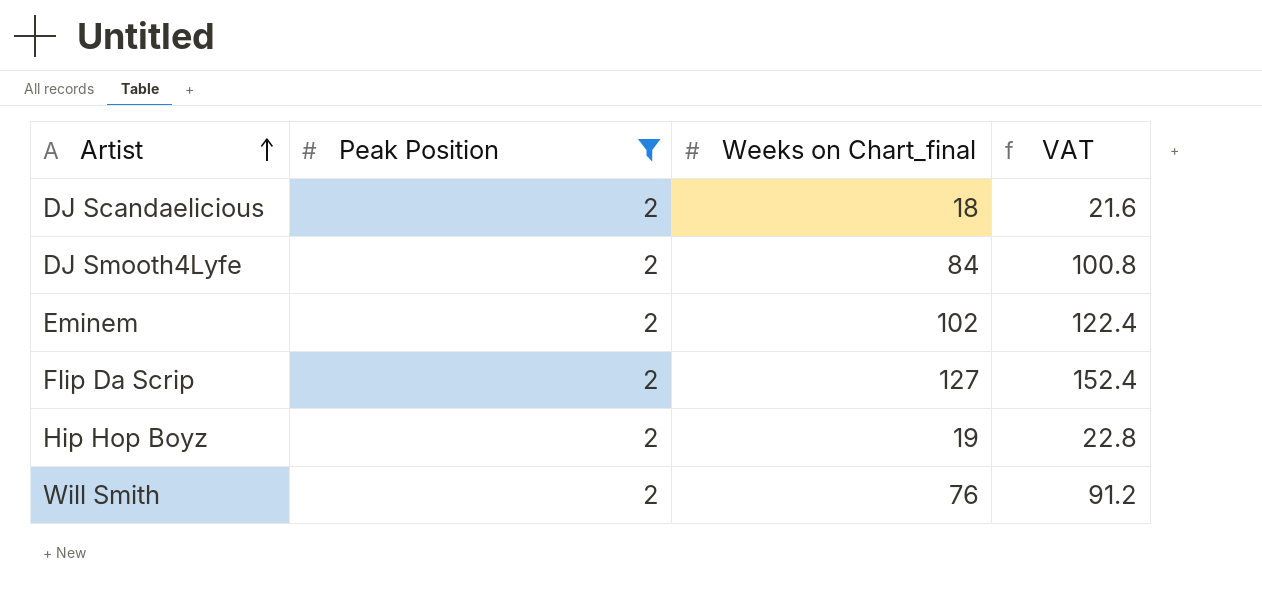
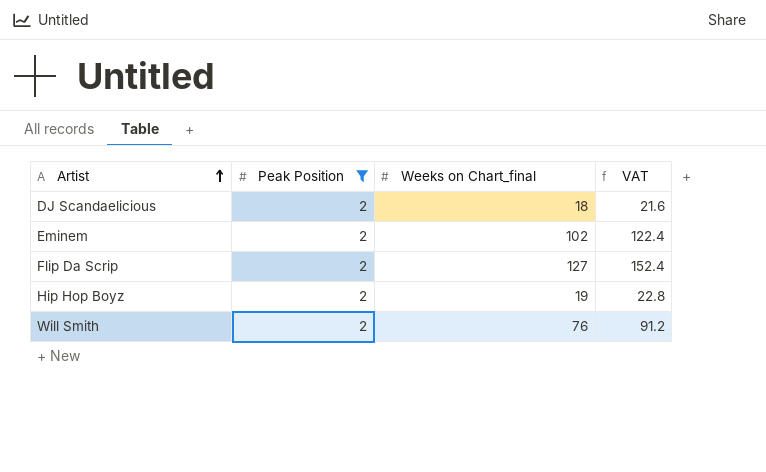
row DJ Smooth4Lyfe: 2 | 84 | 100.8 -> none

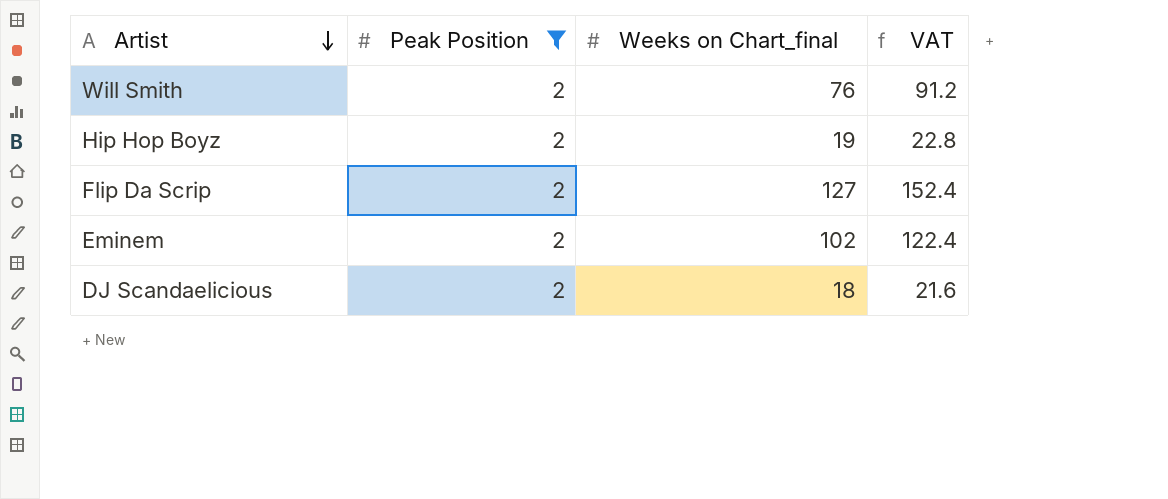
row order: Artist ascending -> Artist descending

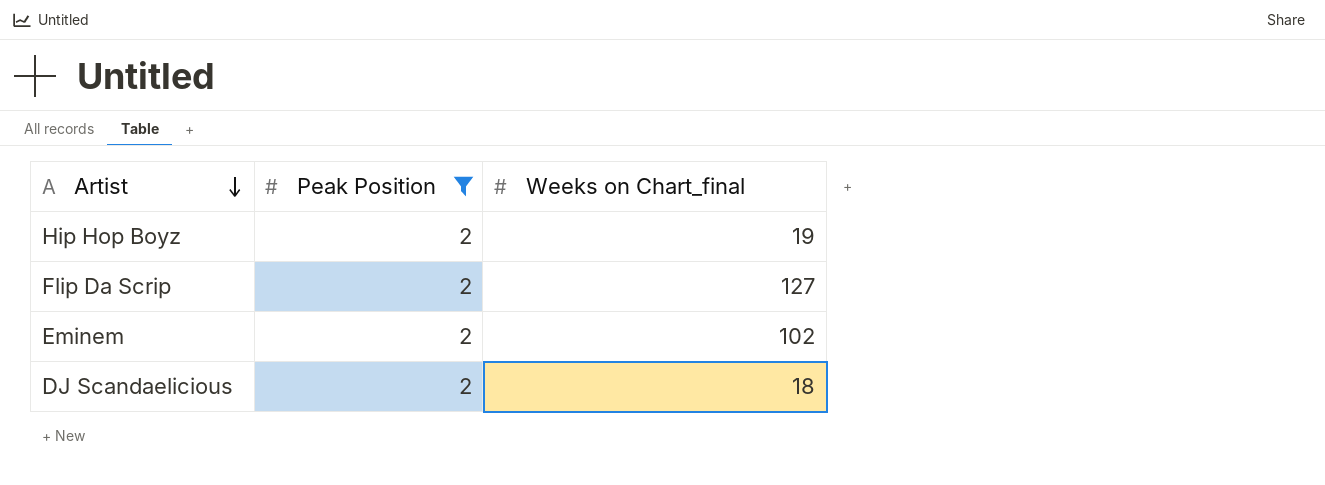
column VAT | formula: [Weeks on Chart_final] * 1.2 -> none
row Will Smith: 2 | 76 | 91.2 -> none

